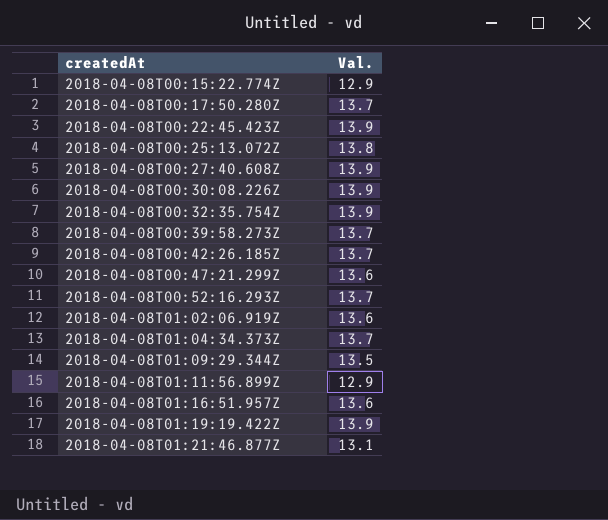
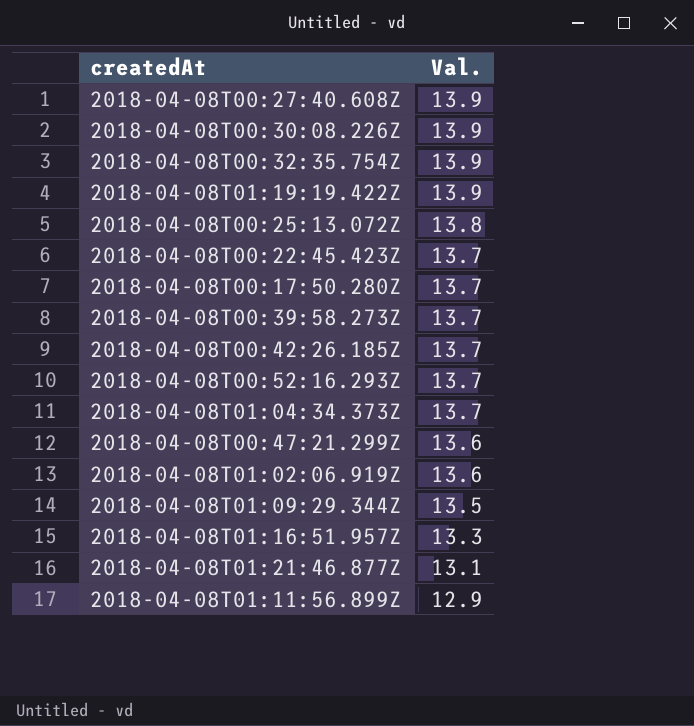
row order: createdAt ascending -> Val. descending
row 2018-04-08T00:15:22.774Z: 12.9 -> none
2018-04-08T00:22:45.423Z | Val.: 13.9 -> 13.7
2018-04-08T01:16:51.957Z | Val.: 13.6 -> 13.3

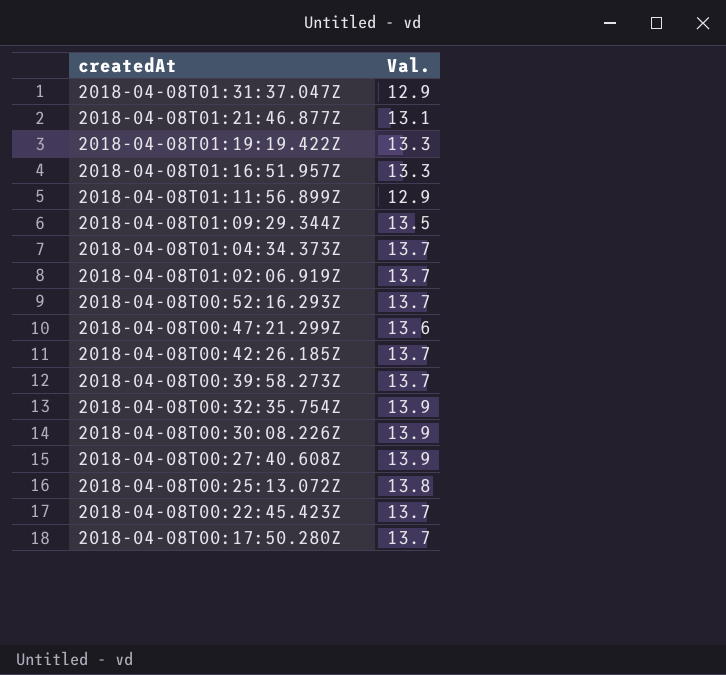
row order: Val. descending -> createdAt descending
row 2018-04-08T01:31:37.047Z: none -> 12.9
2018-04-08T01:19:19.422Z | Val.: 13.9 -> 13.3
2018-04-08T01:02:06.919Z | Val.: 13.6 -> 13.7

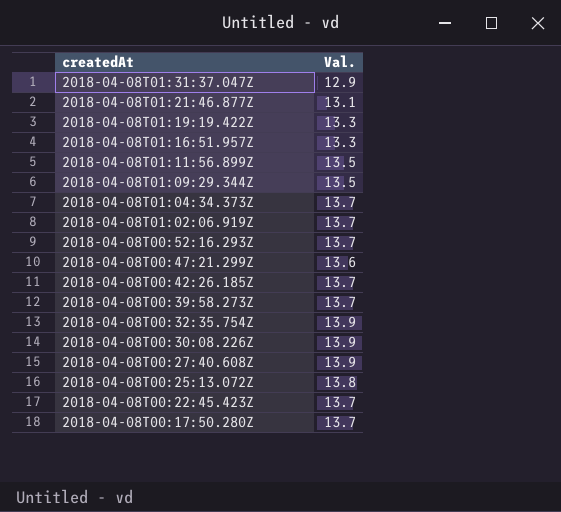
2018-04-08T01:11:56.899Z | Val.: 12.9 -> 13.5

